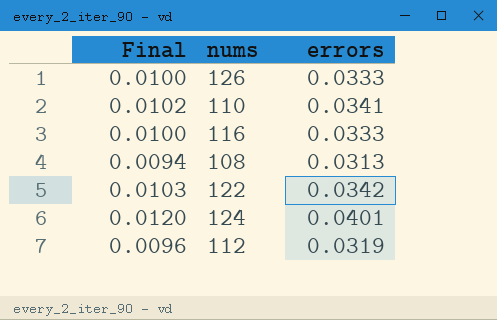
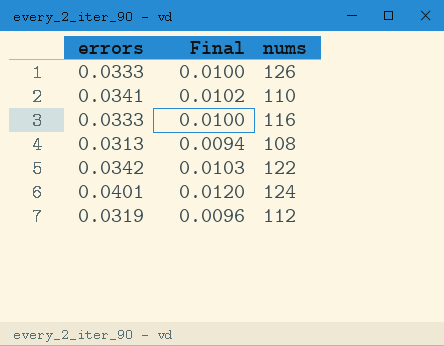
column errors | position: 3 -> 1

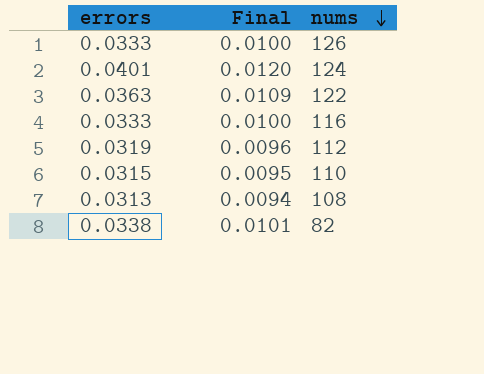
row order: none -> nums descending
122 | errors: 0.0342 -> 0.0363
122 | Final: 0.0103 -> 0.0109
110 | errors: 0.0341 -> 0.0315
110 | Final: 0.0102 -> 0.0095
row 82: none -> 0.0338 | 0.0101

